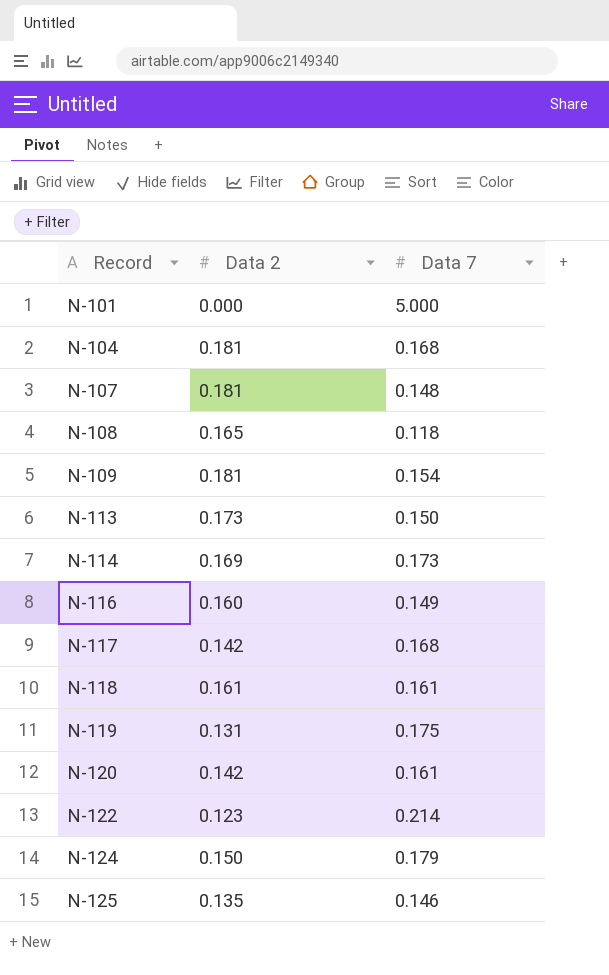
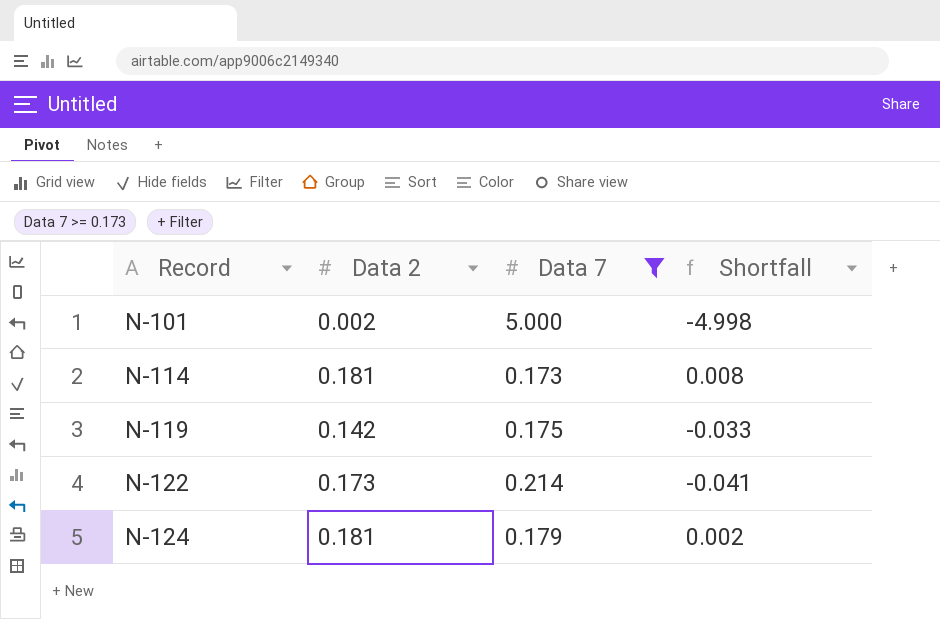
filter: none -> Data 7 >= 0.173
column Shortfall | formula: none -> [Data 2] - [Data 7]
N-101 | Data 2: 0.000 -> 0.002
N-114 | Data 2: 0.169 -> 0.181
N-119 | Data 2: 0.131 -> 0.142
N-122 | Data 2: 0.123 -> 0.173
N-124 | Data 2: 0.150 -> 0.181

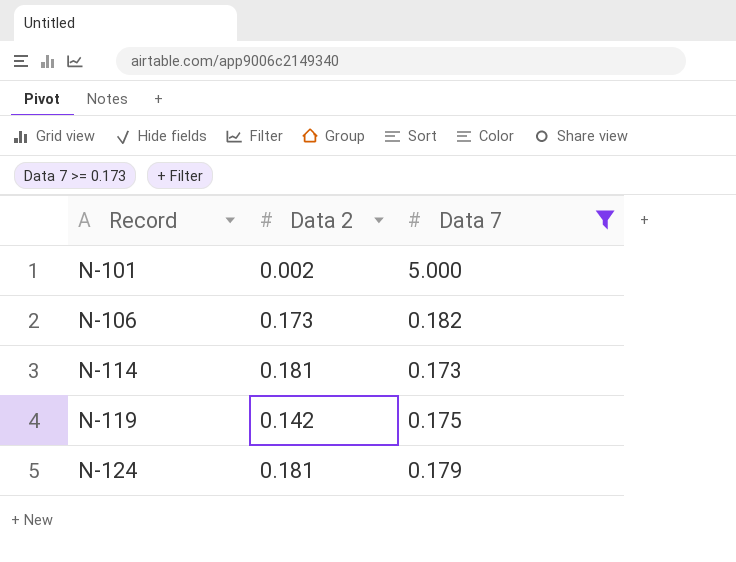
column Shortfall | formula: [Data 2] - [Data 7] -> none
row N-122: 0.173 | 0.214 | -0.041 -> none
row N-106: none -> 0.173 | 0.182

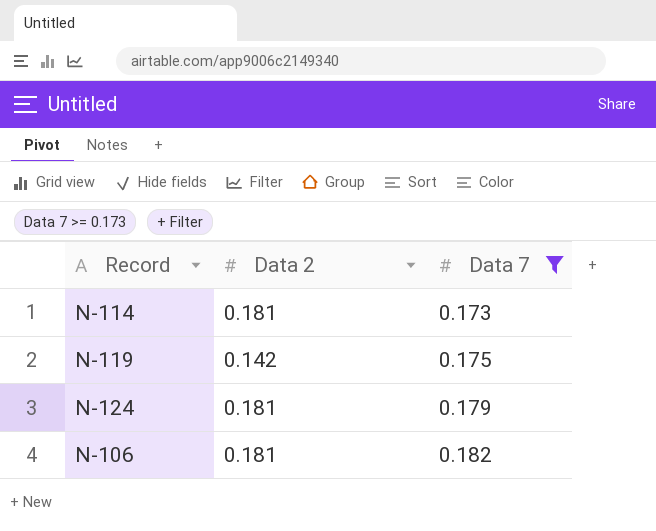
row order: Record ascending -> Data 7 ascending
row N-101: 0.002 | 5.000 -> none
N-106 | Data 2: 0.173 -> 0.181

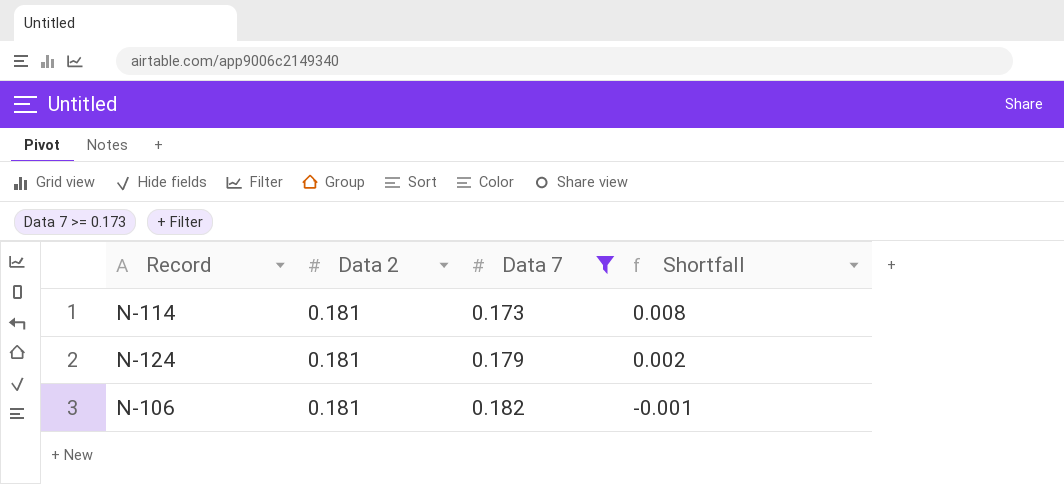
column Shortfall | formula: none -> [Data 2] - [Data 7]
row N-119: 0.142 | 0.175 -> none

